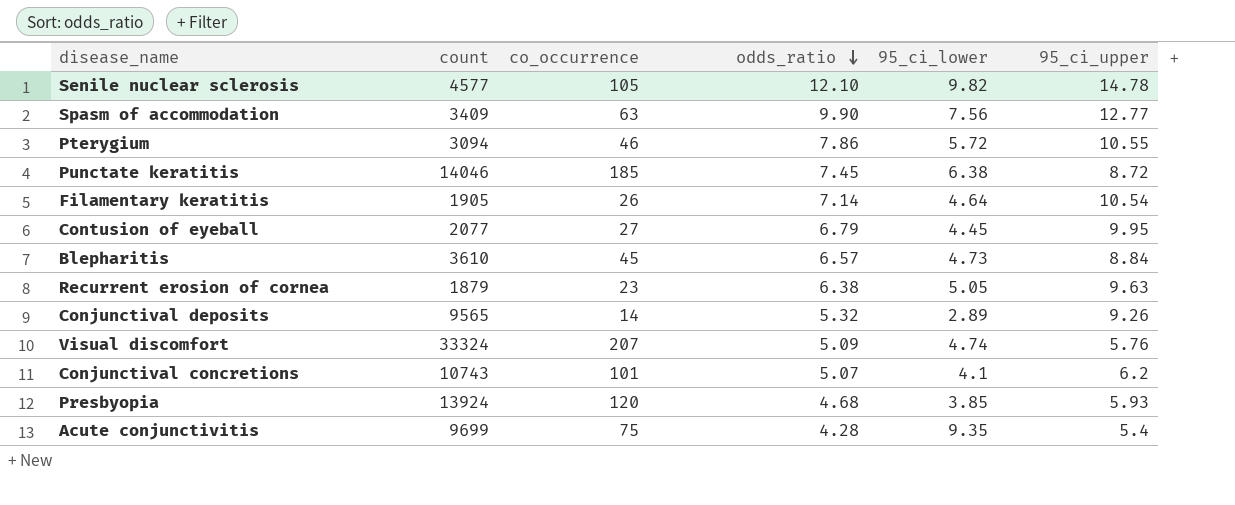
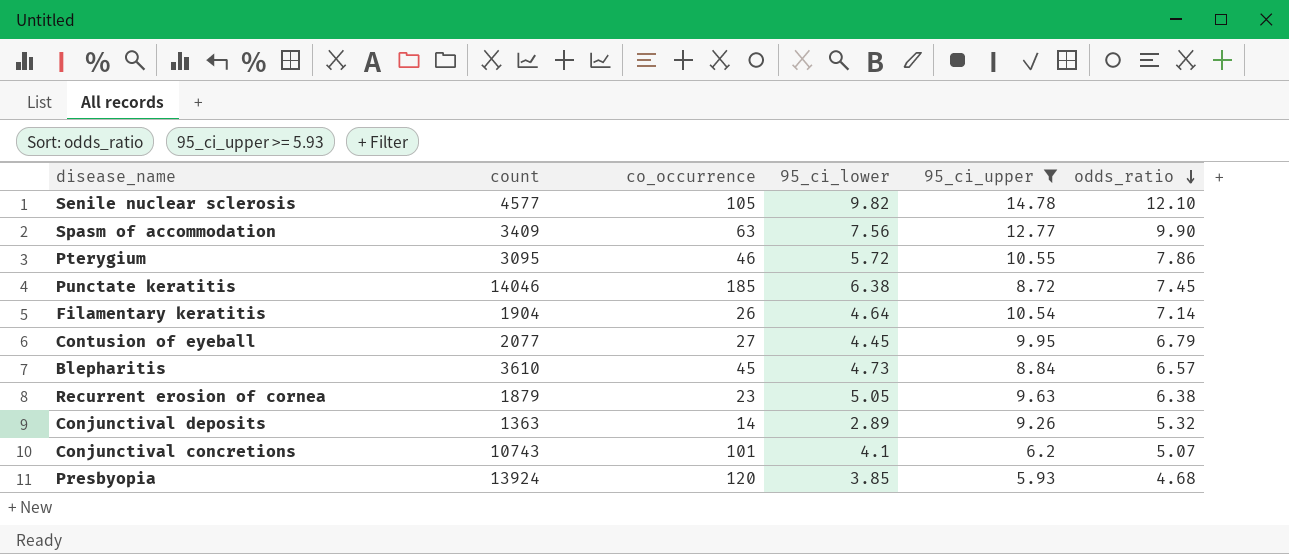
filter: none -> 95_ci_upper >= 5.93
column odds_ratio | position: 4 -> 6
Pterygium | count: 3094 -> 3095
Filamentary keratitis | count: 1905 -> 1904
Conjunctival deposits | count: 9565 -> 1363

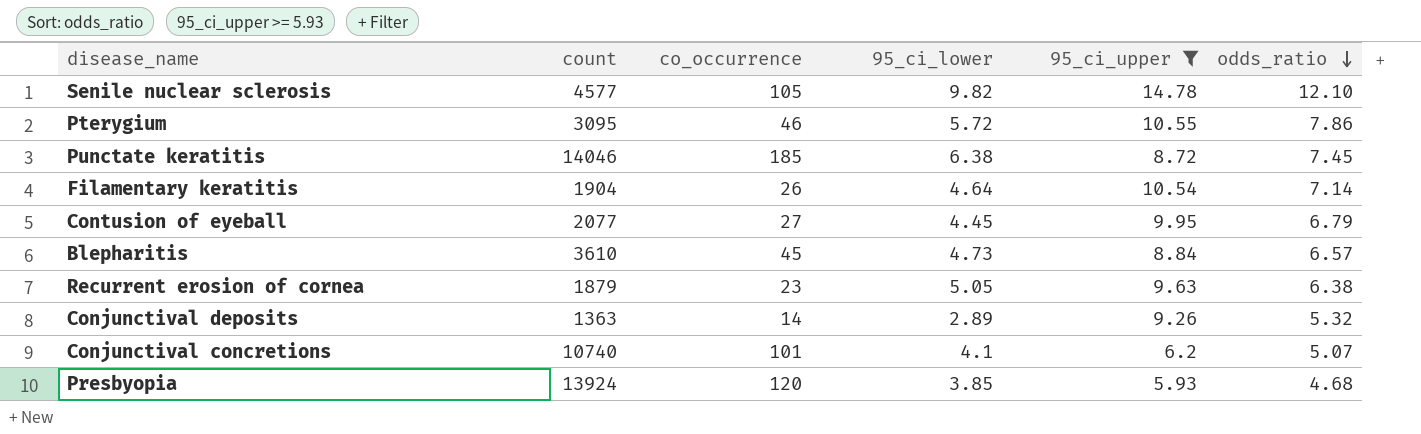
row Spasm of accommodation: 3409 | 63 | 7.56 | 12.77 | 9.90 -> none
Conjunctival concretions | count: 10743 -> 10740

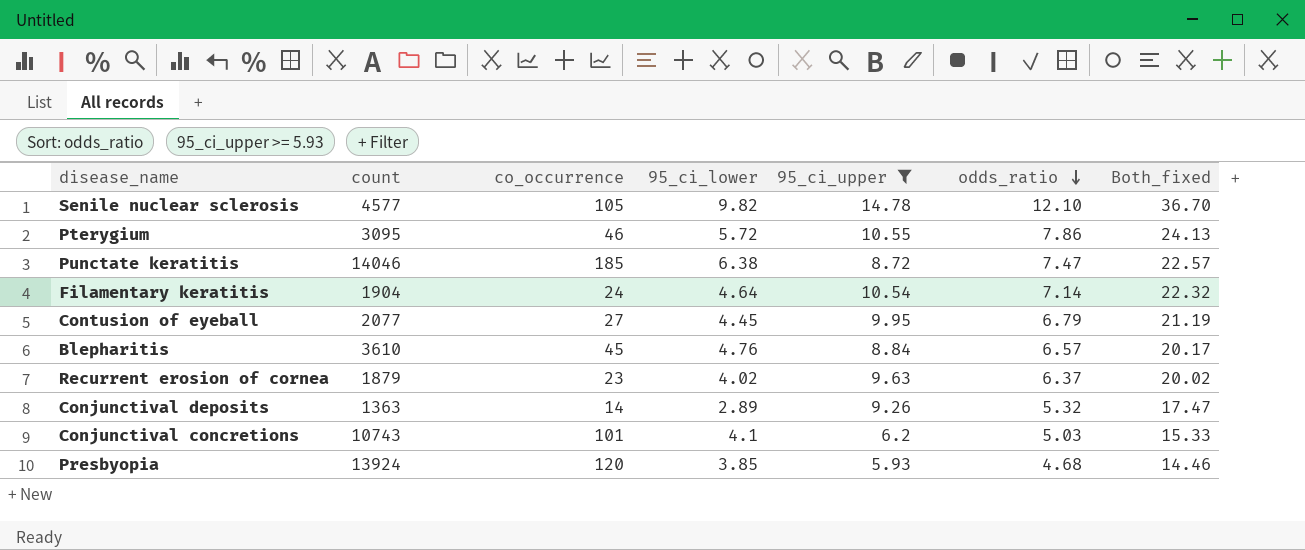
column Both_fixed | formula: none -> [95_ci_lower] + [95_ci_upper] + [odds_ratio]
Punctate keratitis | odds_ratio: 7.45 -> 7.47
Filamentary keratitis | co_occurrence: 26 -> 24
Blepharitis | 95_ci_lower: 4.73 -> 4.76
Recurrent erosion of cornea | 95_ci_lower: 5.05 -> 4.02
Recurrent erosion of cornea | odds_ratio: 6.38 -> 6.37
Conjunctival concretions | count: 10740 -> 10743
Conjunctival concretions | odds_ratio: 5.07 -> 5.03

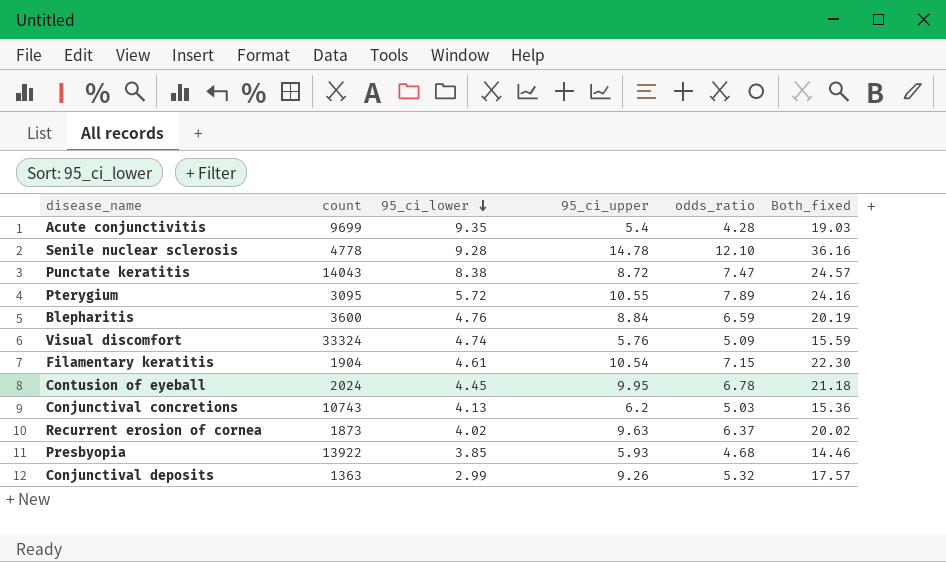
filter: 95_ci_upper >= 5.93 -> none
row order: odds_ratio descending -> 95_ci_lower descending
column co_occurrence | position: 3 -> none
Senile nuclear sclerosis | count: 4577 -> 4778
Senile nuclear sclerosis | 95_ci_lower: 9.82 -> 9.28
Senile nuclear sclerosis | Both_fixed: 36.70 -> 36.16
Punctate keratitis | count: 14046 -> 14043
Punctate keratitis | 95_ci_lower: 6.38 -> 8.38
Punctate keratitis | Both_fixed: 22.57 -> 24.57
Pterygium | odds_ratio: 7.86 -> 7.89
Pterygium | Both_fixed: 24.13 -> 24.16
Blepharitis | count: 3610 -> 3600
Blepharitis | odds_ratio: 6.57 -> 6.59
Blepharitis | Both_fixed: 20.17 -> 20.19
Filamentary keratitis | 95_ci_lower: 4.64 -> 4.61
Filamentary keratitis | odds_ratio: 7.14 -> 7.15
Filamentary keratitis | Both_fixed: 22.32 -> 22.30
Contusion of eyeball | count: 2077 -> 2024
Contusion of eyeball | odds_ratio: 6.79 -> 6.78
Contusion of eyeball | Both_fixed: 21.19 -> 21.18
Conjunctival concretions | 95_ci_lower: 4.1 -> 4.13
Conjunctival concretions | Both_fixed: 15.33 -> 15.36
Recurrent erosion of cornea | count: 1879 -> 1873
Presbyopia | count: 13924 -> 13922
Conjunctival deposits | 95_ci_lower: 2.89 -> 2.99
Conjunctival deposits | Both_fixed: 17.47 -> 17.57

